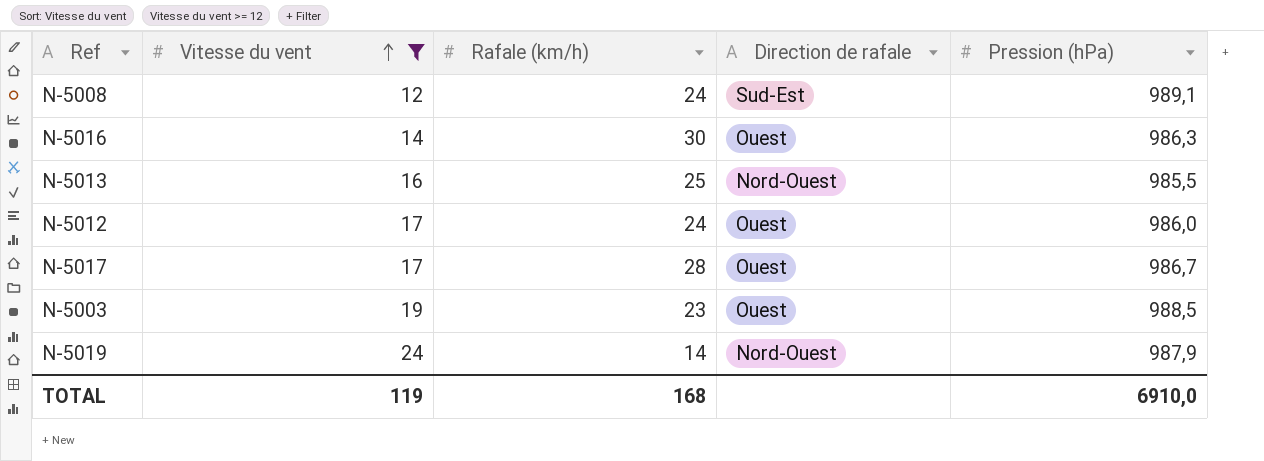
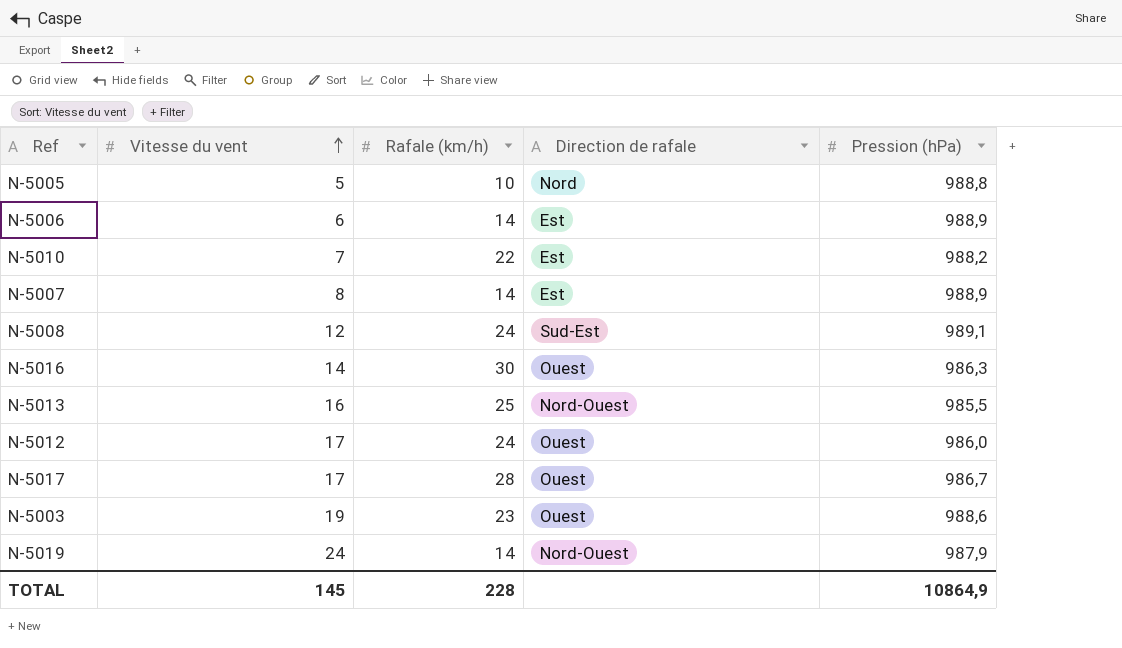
filter: Vitesse du vent >= 12 -> none
N-5003 | Pression (hPa): 988,5 -> 988,6
TOTAL | Vitesse du vent: 119 -> 145
TOTAL | Rafale (km/h): 168 -> 228
TOTAL | Pression (hPa): 6910,0 -> 10864,9

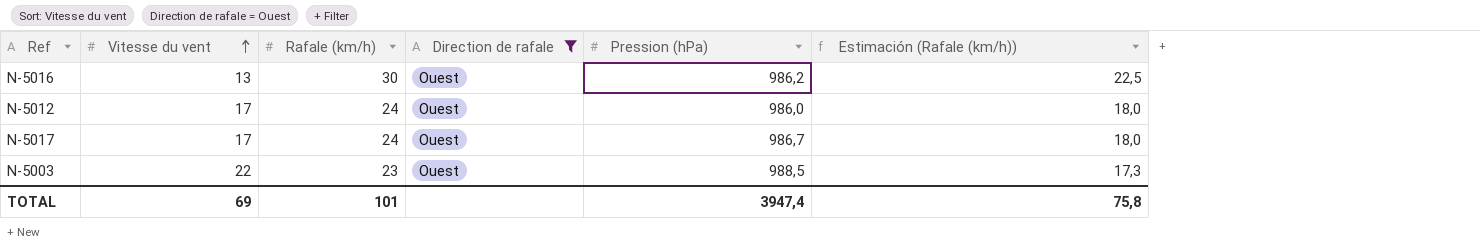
filter: none -> Direction de rafale = Ouest
column Estimación (Rafale (km/h)) | formula: none -> [Rafale (km/h)] * 0,75
N-5016 | Vitesse du vent: 14 -> 13
N-5016 | Pression (hPa): 986,3 -> 986,2
N-5017 | Rafale (km/h): 28 -> 24
N-5003 | Vitesse du vent: 19 -> 22
N-5003 | Pression (hPa): 988,6 -> 988,5
TOTAL | Vitesse du vent: 145 -> 69
TOTAL | Rafale (km/h): 228 -> 101
TOTAL | Pression (hPa): 10864,9 -> 3947,4

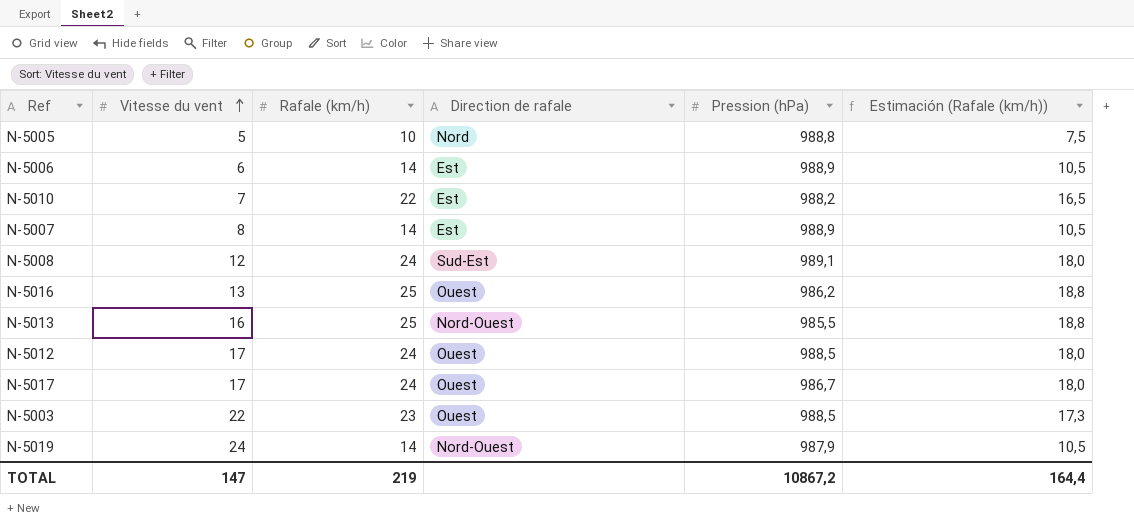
filter: Direction de rafale = Ouest -> none
N-5016 | Rafale (km/h): 30 -> 25
N-5016 | Estimación (Rafale (km/h)): 22,5 -> 18,8
N-5012 | Pression (hPa): 986,0 -> 988,5
TOTAL | Vitesse du vent: 69 -> 147
TOTAL | Rafale (km/h): 101 -> 219
TOTAL | Pression (hPa): 3947,4 -> 10867,2
TOTAL | Estimación (Rafale (km/h)): 75,8 -> 164,4

